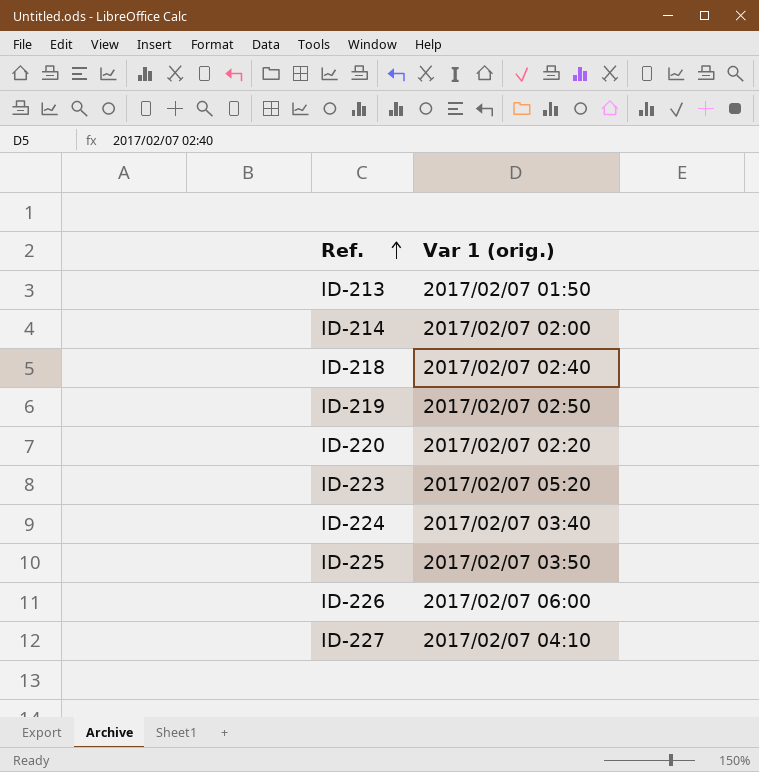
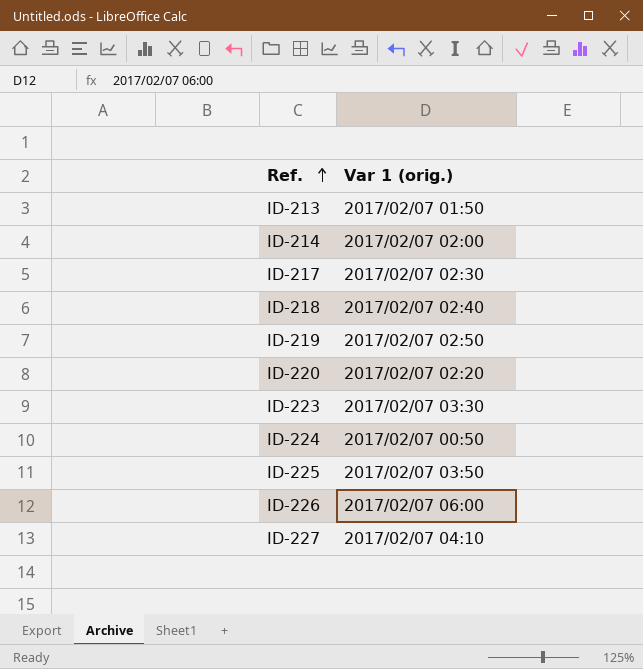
row ID-217: none -> 2017/02/07 02:30
ID-223 | Var 1 (orig.): 2017/02/07 05:20 -> 2017/02/07 03:30
ID-224 | Var 1 (orig.): 2017/02/07 03:40 -> 2017/02/07 00:50

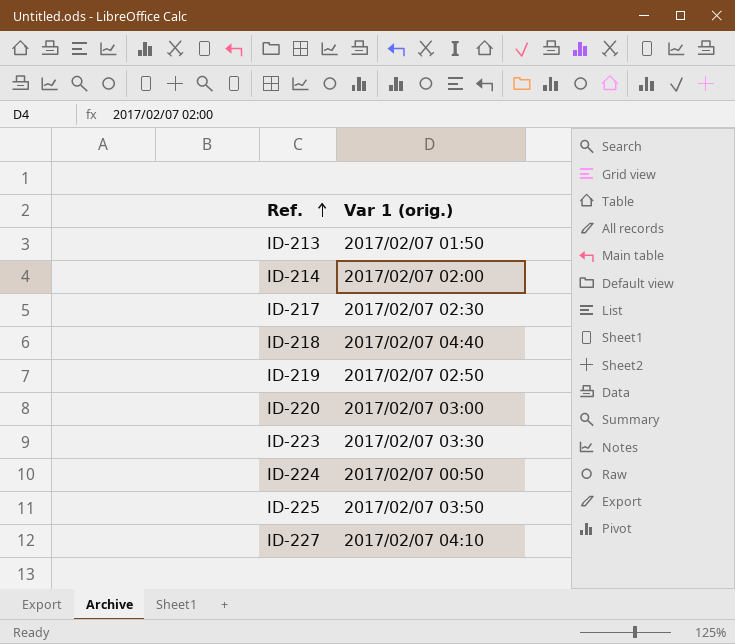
row ID-226: 2017/02/07 06:00 -> none
ID-218 | Var 1 (orig.): 2017/02/07 02:40 -> 2017/02/07 04:40
ID-220 | Var 1 (orig.): 2017/02/07 02:20 -> 2017/02/07 03:00

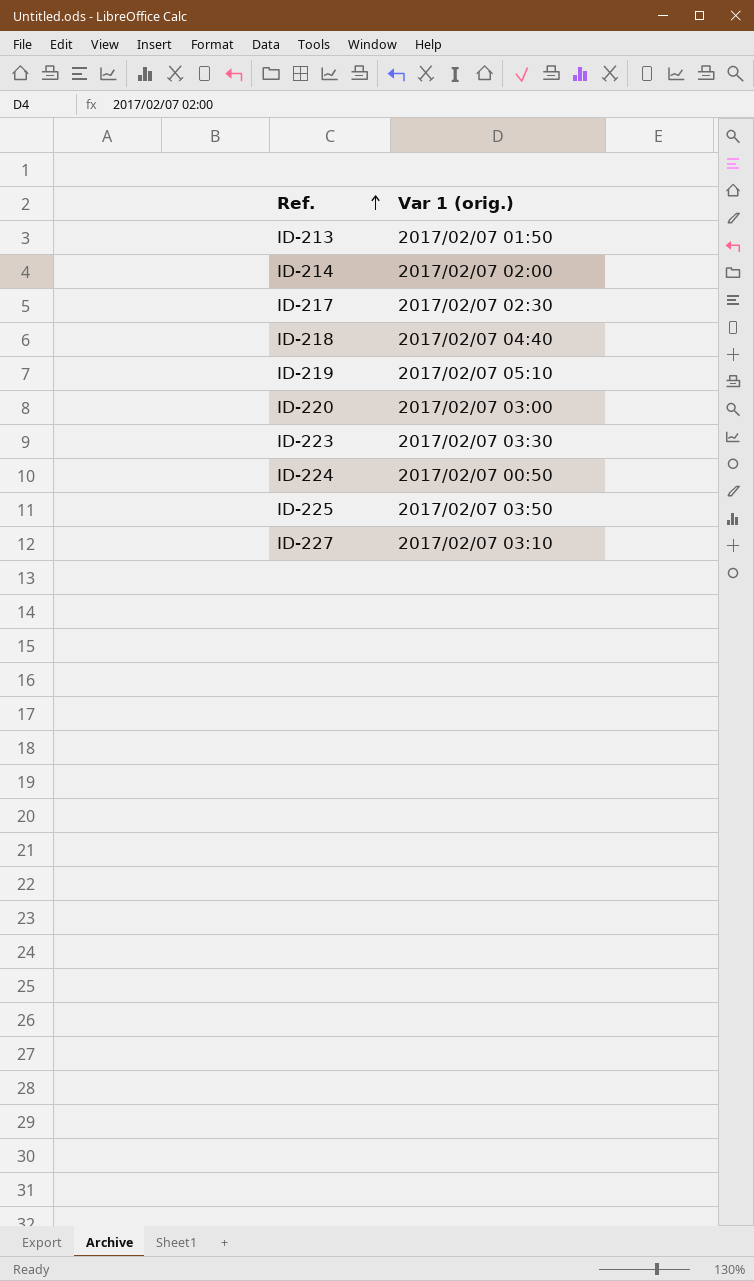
ID-219 | Var 1 (orig.): 2017/02/07 02:50 -> 2017/02/07 05:10
ID-227 | Var 1 (orig.): 2017/02/07 04:10 -> 2017/02/07 03:10

